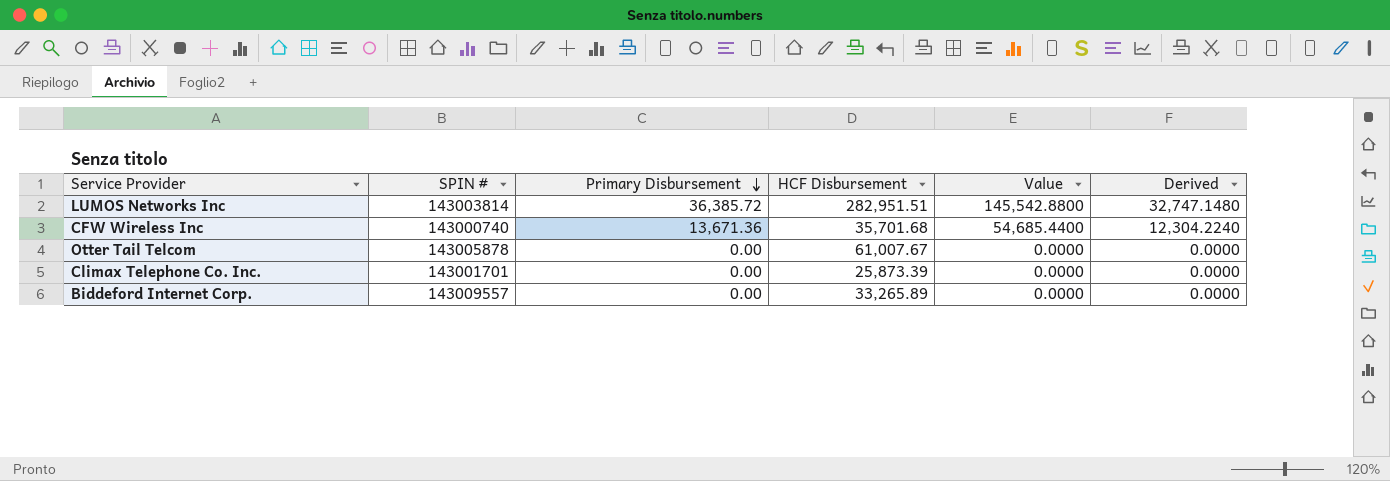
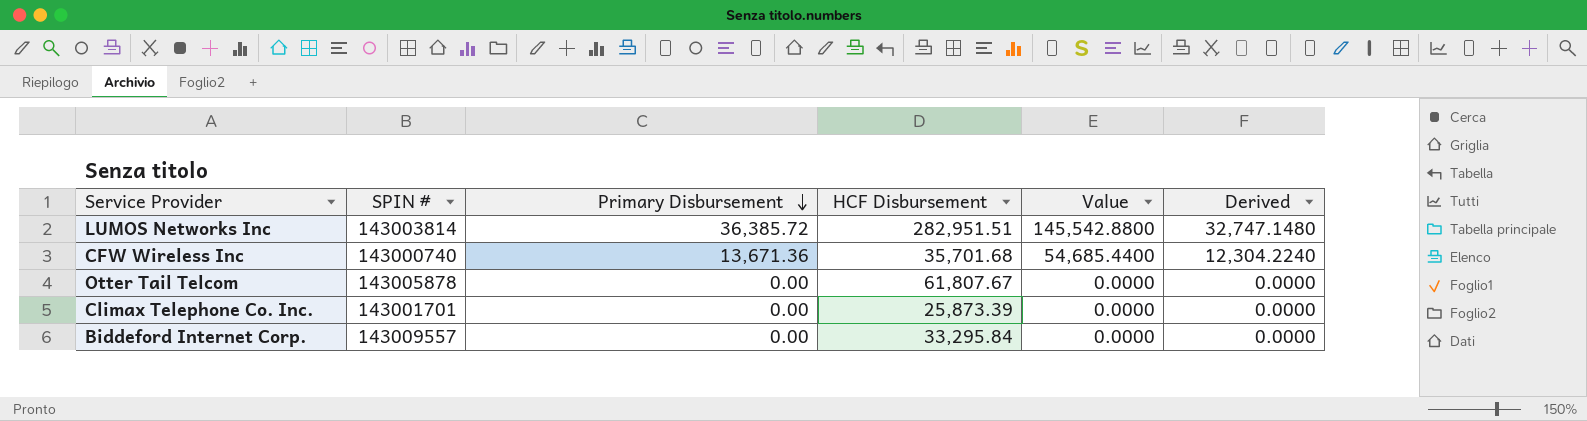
Otter Tail Telcom | HCF Disbursement: 61,007.67 -> 61,807.67
Biddeford Internet Corp. | HCF Disbursement: 33,265.89 -> 33,295.84

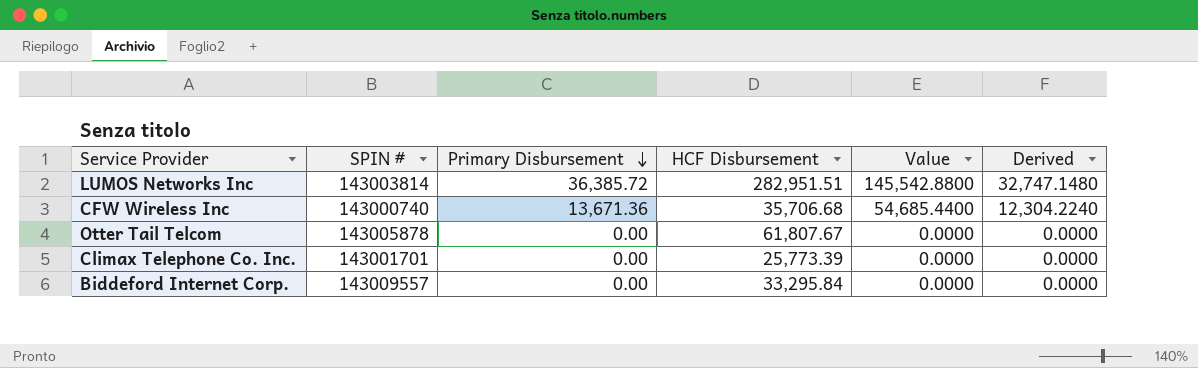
CFW Wireless Inc | HCF Disbursement: 35,701.68 -> 35,706.68
Climax Telephone Co. Inc. | HCF Disbursement: 25,873.39 -> 25,773.39

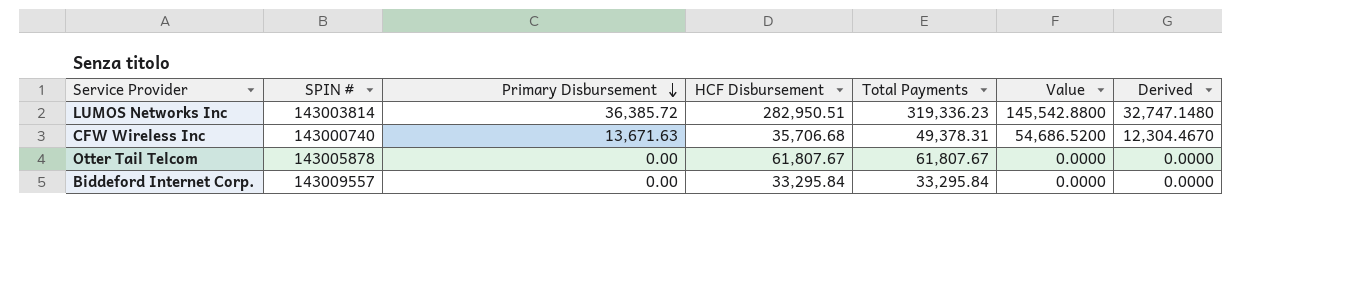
column Total Payments | formula: none -> [Primary Disbursement] + [HCF Disbursement]
row Climax Telephone Co. Inc.: 143001701 | 0.00 | 25,773.39 | 0.0000 | 0.0000 -> none
LUMOS Networks Inc | HCF Disbursement: 282,951.51 -> 282,950.51
CFW Wireless Inc | Primary Disbursement: 13,671.36 -> 13,671.63
CFW Wireless Inc | Value: 54,685.4400 -> 54,686.5200
CFW Wireless Inc | Derived: 12,304.2240 -> 12,304.4670

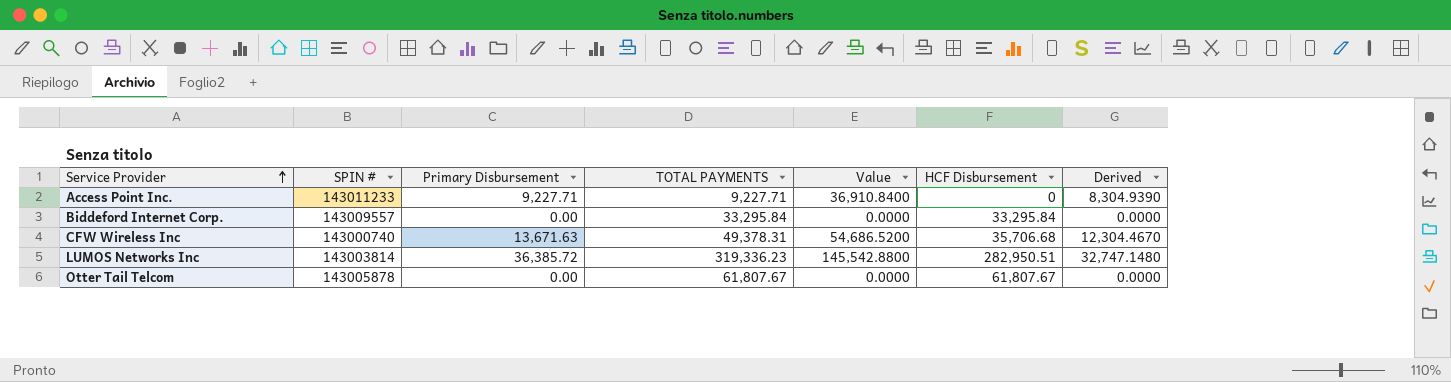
row order: Primary Disbursement descending -> Service Provider ascending
column name: Total Payments -> TOTAL PAYMENTS
column HCF Disbursement | position: 4 -> 6
row Access Point Inc.: none -> 143011233 | 9,227.71 | 9,227.71 | 36,910.8400 | 0 | 8,304.9390

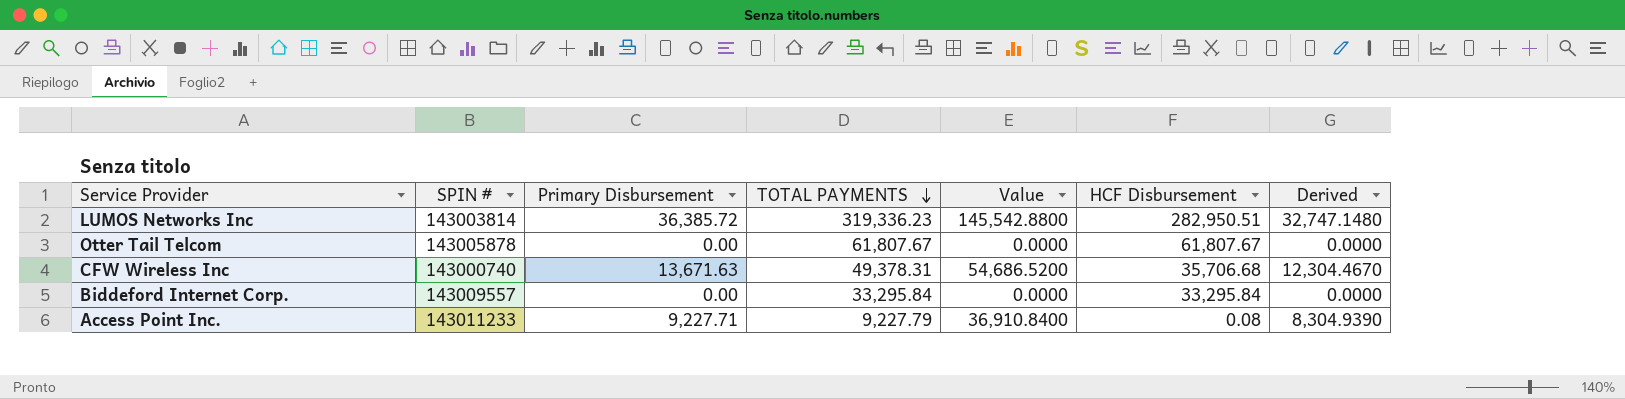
row order: Service Provider ascending -> TOTAL PAYMENTS descending
Access Point Inc. | TOTAL PAYMENTS: 9,227.71 -> 9,227.79
Access Point Inc. | HCF Disbursement: 0 -> 0.08

